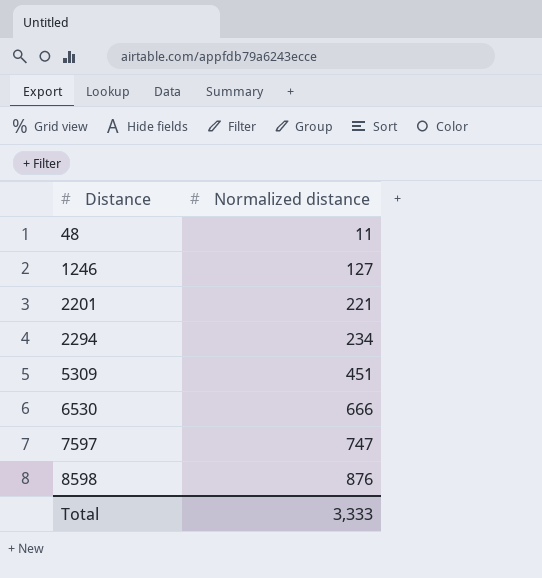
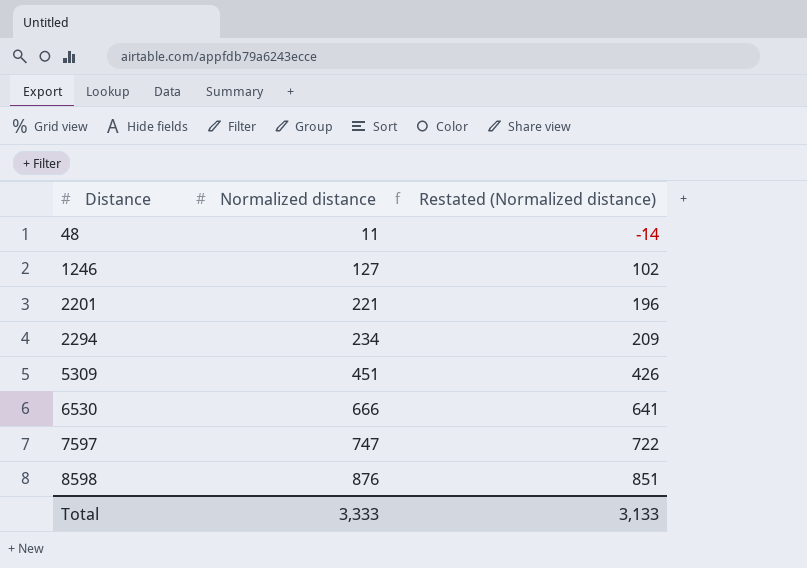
column Restated (Normalized distance) | formula: none -> [Normalized distance] - 25

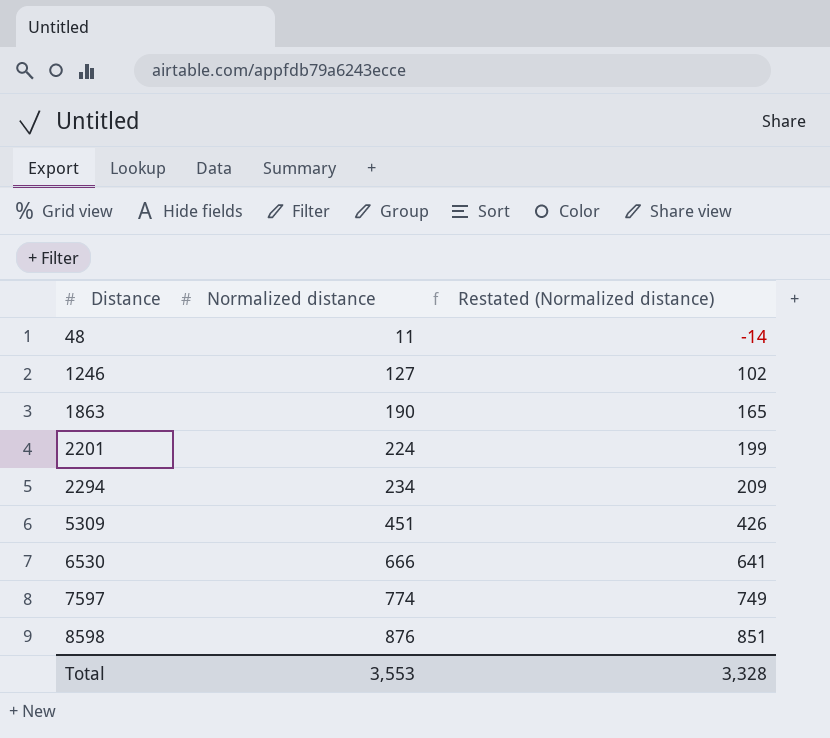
row 1863: none -> 190 | 165
2201 | Normalized distance: 221 -> 224
2201 | Restated (Normalized distance): 196 -> 199
7597 | Normalized distance: 747 -> 774
7597 | Restated (Normalized distance): 722 -> 749
Total | Normalized distance: 3,333 -> 3,553
Total | Restated (Normalized distance): 3,133 -> 3,328

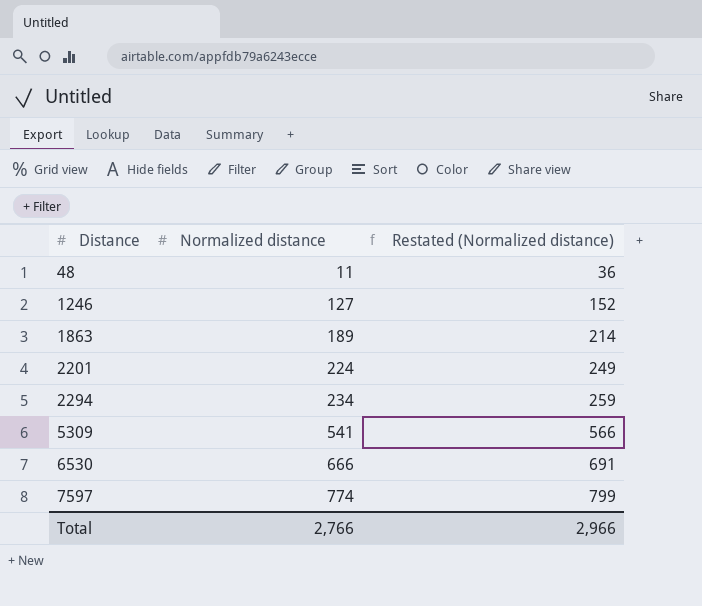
column Restated (Normalized distance) | formula: [Normalized distance] - 25 -> [Normalized distance] + 25
row 8598: 876 | 851 -> none
1863 | Normalized distance: 190 -> 189
5309 | Normalized distance: 451 -> 541
Total | Normalized distance: 3,553 -> 2,766
Total | Restated (Normalized distance): 3,328 -> 2,966

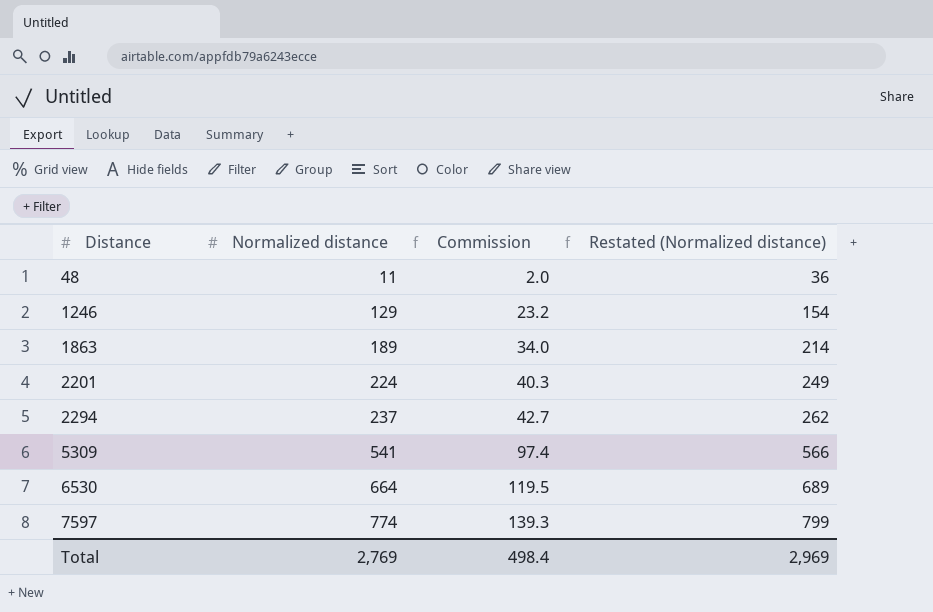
column Commission | formula: none -> [Normalized distance] * 0.18
1246 | Normalized distance: 127 -> 129
1246 | Restated (Normalized distance): 152 -> 154
2294 | Normalized distance: 234 -> 237
2294 | Restated (Normalized distance): 259 -> 262
6530 | Normalized distance: 666 -> 664
6530 | Restated (Normalized distance): 691 -> 689
Total | Normalized distance: 2,766 -> 2,769
Total | Restated (Normalized distance): 2,966 -> 2,969

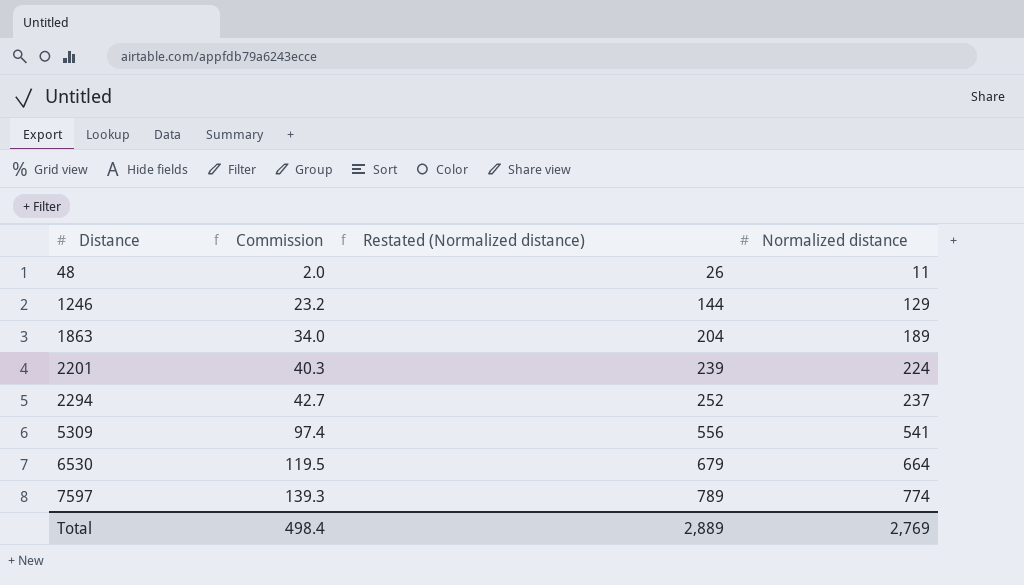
column Restated (Normalized distance) | formula: [Normalized distance] + 25 -> [Normalized distance] + 15
column Normalized distance | position: 2 -> 4
Total | Restated (Normalized distance): 2,969 -> 2,889

